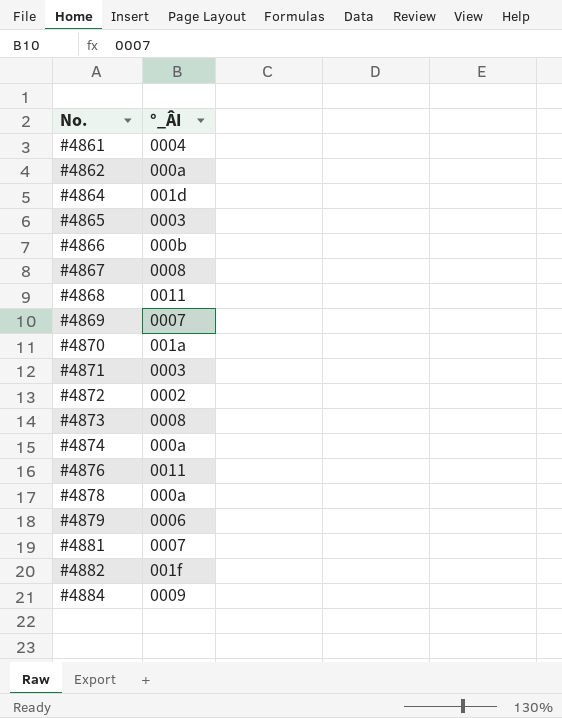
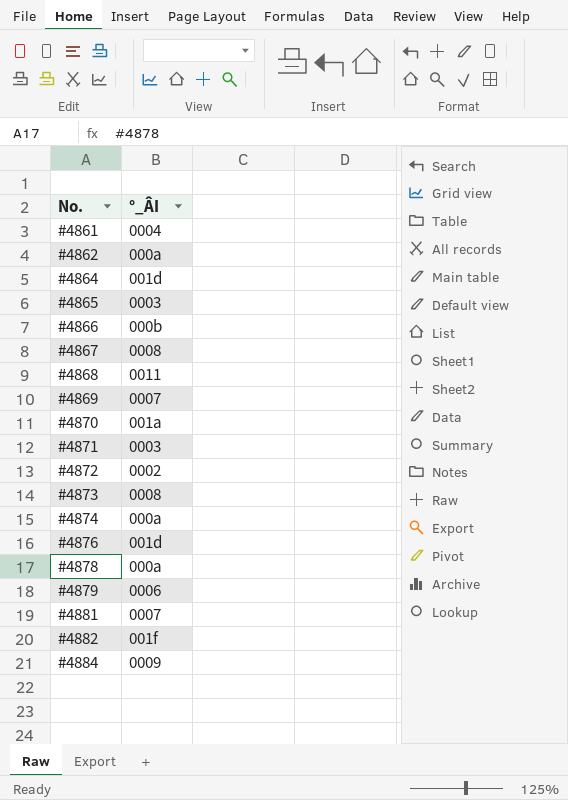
#4876 | °_ÂI: 0011 -> 001d

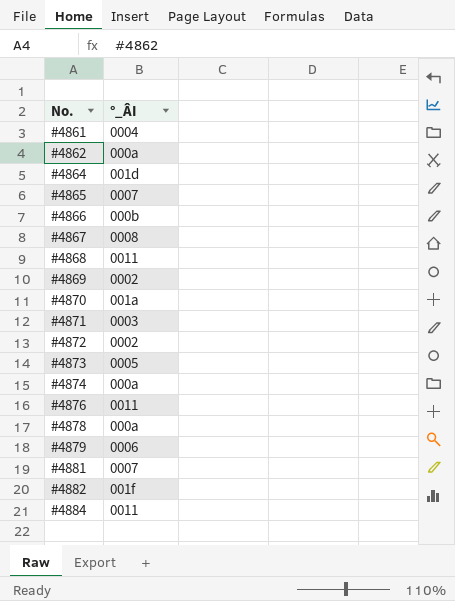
#4865 | °_ÂI: 0003 -> 0007
#4869 | °_ÂI: 0007 -> 0002
#4873 | °_ÂI: 0008 -> 0005
#4876 | °_ÂI: 001d -> 0011
#4884 | °_ÂI: 0009 -> 0011

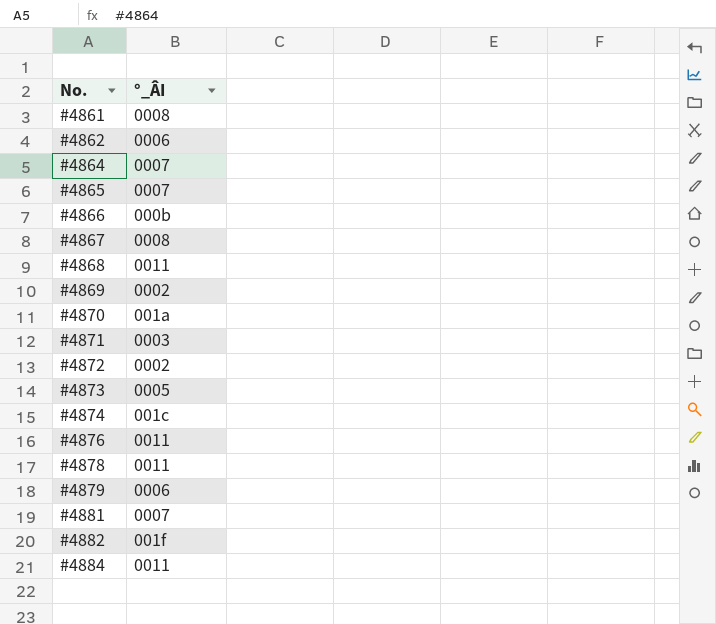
#4861 | °_ÂI: 0004 -> 0008
#4862 | °_ÂI: 000a -> 0006
#4864 | °_ÂI: 001d -> 0007
#4874 | °_ÂI: 000a -> 001c
#4878 | °_ÂI: 000a -> 0011

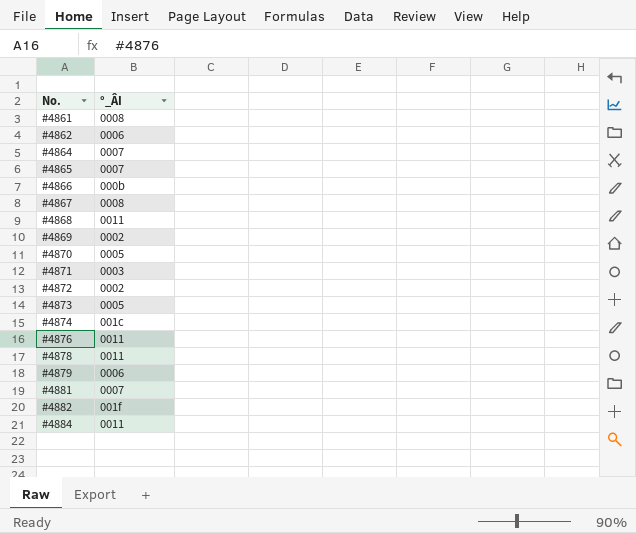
#4870 | °_ÂI: 001a -> 0005

